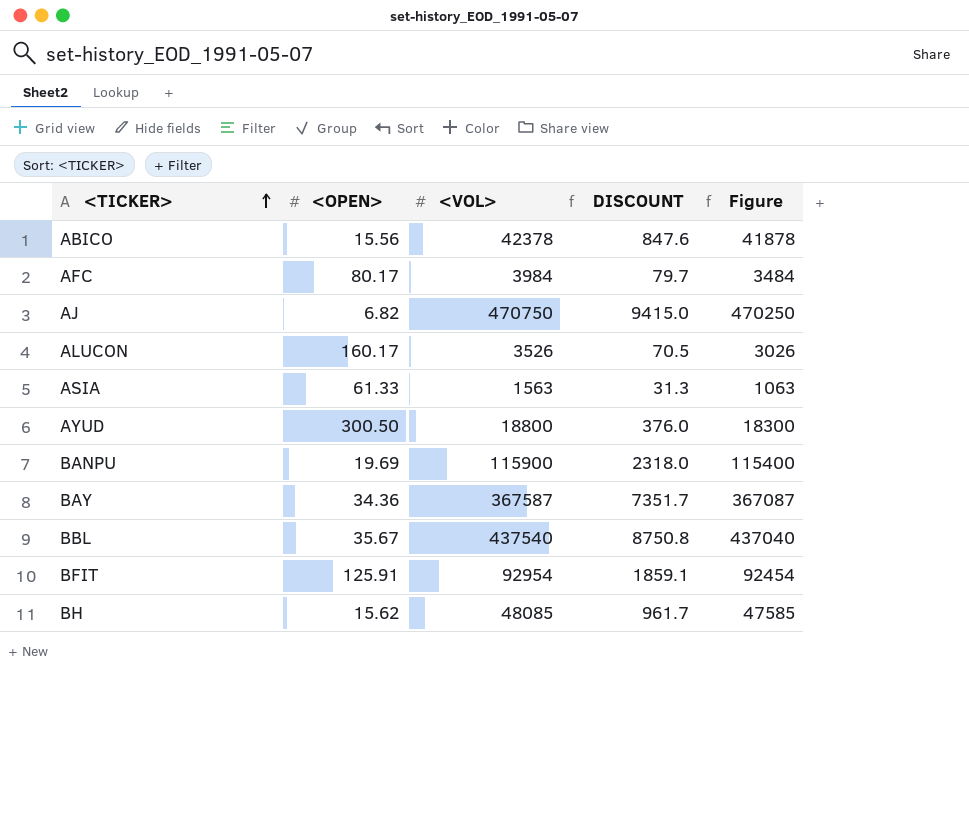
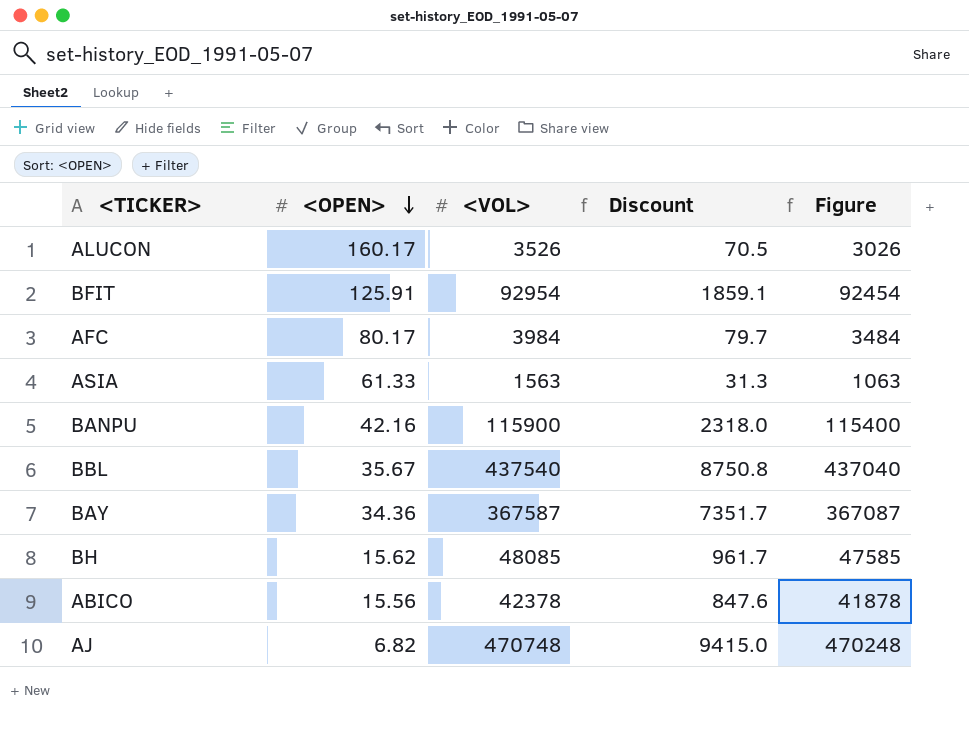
row order: <TICKER> ascending -> <OPEN> descending
column name: DISCOUNT -> Discount
row AYUD: 300.50 | 18800 | 376.0 | 18300 -> none
BANPU | <OPEN>: 19.69 -> 42.16
AJ | <VOL>: 470750 -> 470748
AJ | Figure: 470250 -> 470248

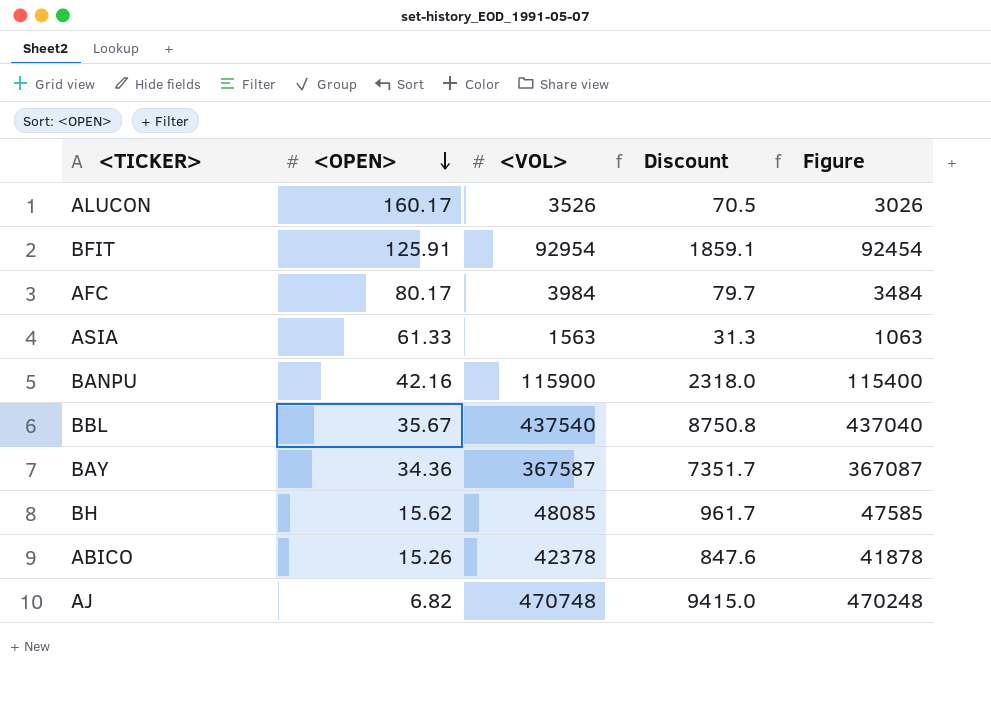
ABICO | <OPEN>: 15.56 -> 15.26

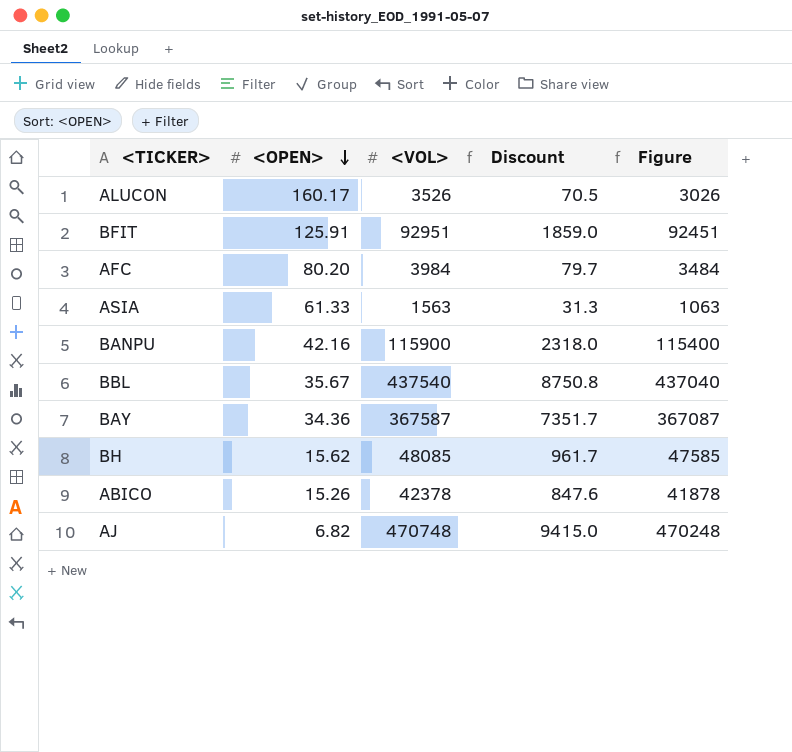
BFIT | <VOL>: 92954 -> 92951
BFIT | Discount: 1859.1 -> 1859.0
BFIT | Figure: 92454 -> 92451
AFC | <OPEN>: 80.17 -> 80.20

